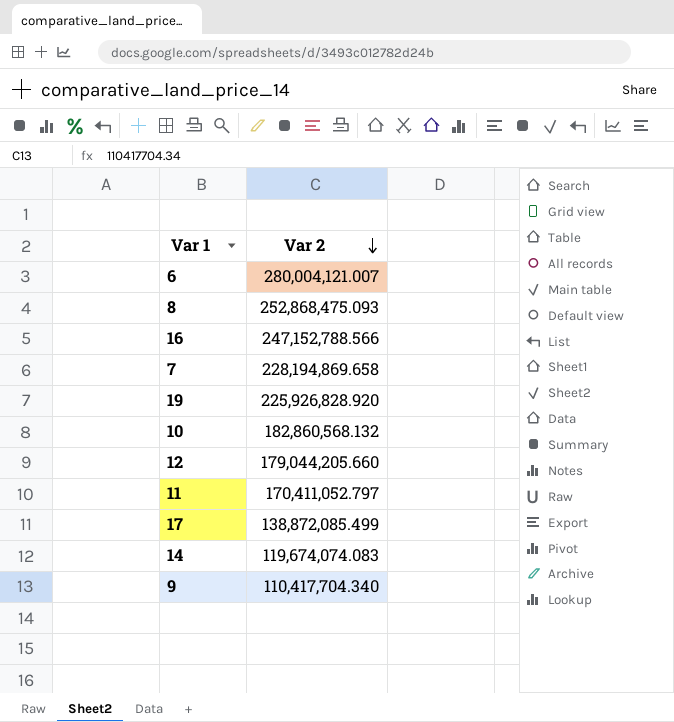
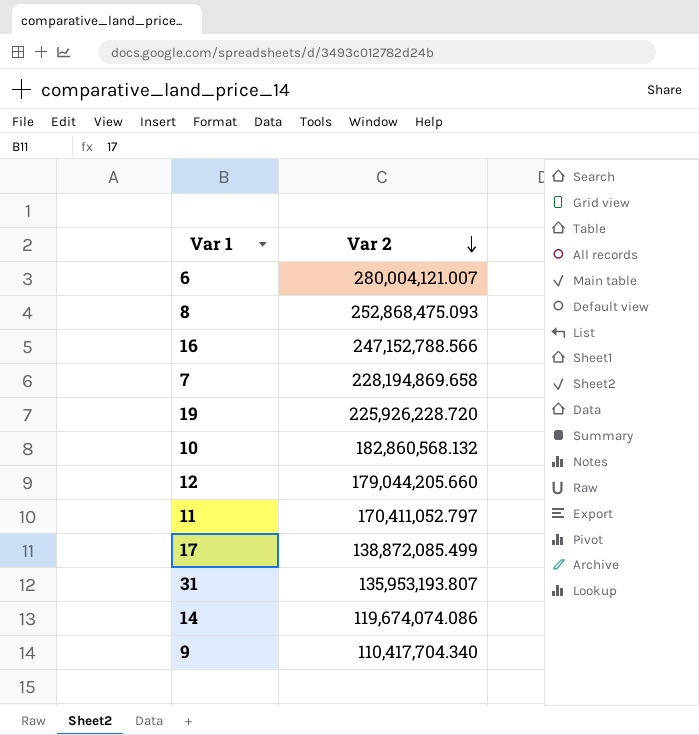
19 | Var 2: 225,926,828.920 -> 225,926,228.720
row 31: none -> 135,953,193.807
14 | Var 2: 119,674,074.083 -> 119,674,074.086

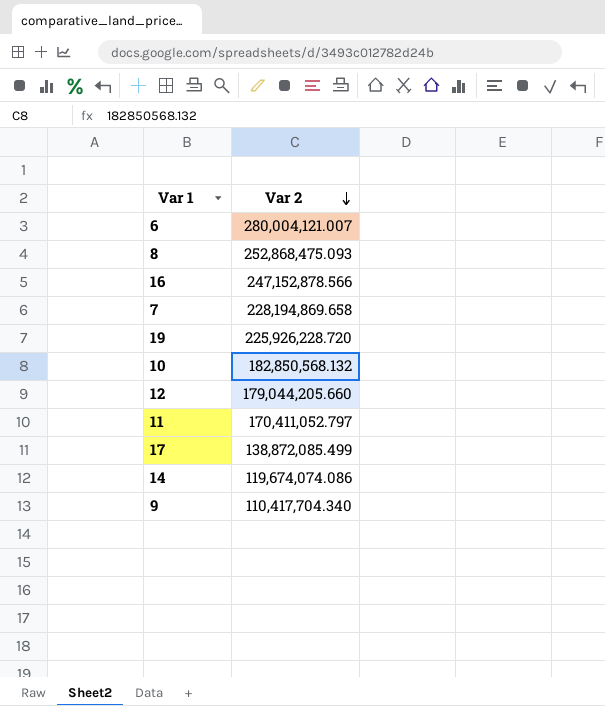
row 31: 135,953,193.807 -> none
16 | Var 2: 247,152,788.566 -> 247,152,878.566
10 | Var 2: 182,860,568.132 -> 182,850,568.132

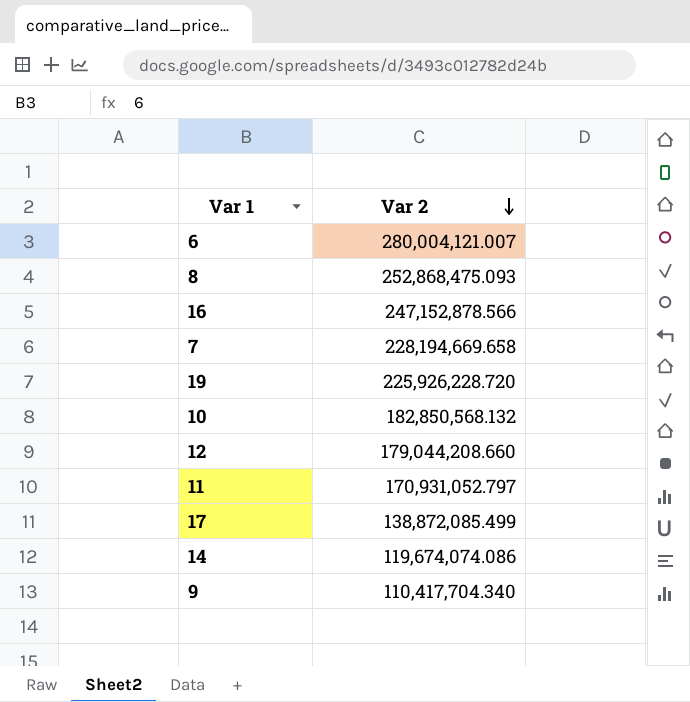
7 | Var 2: 228,194,869.658 -> 228,194,669.658
12 | Var 2: 179,044,205.660 -> 179,044,208.660
11 | Var 2: 170,411,052.797 -> 170,931,052.797

